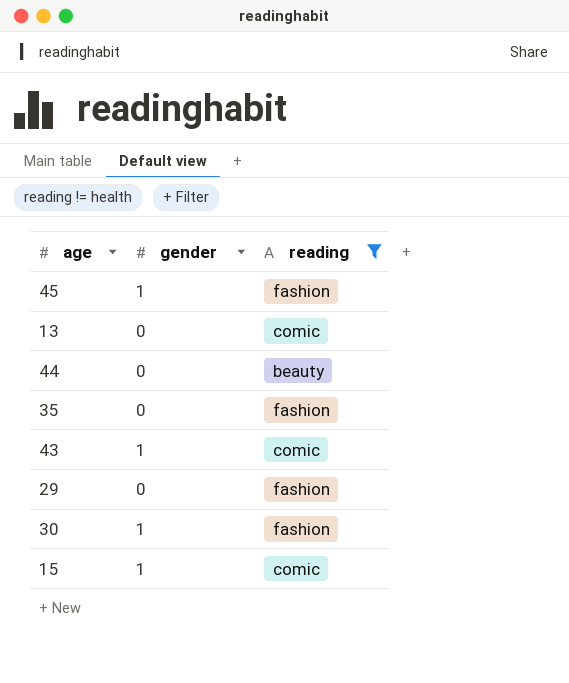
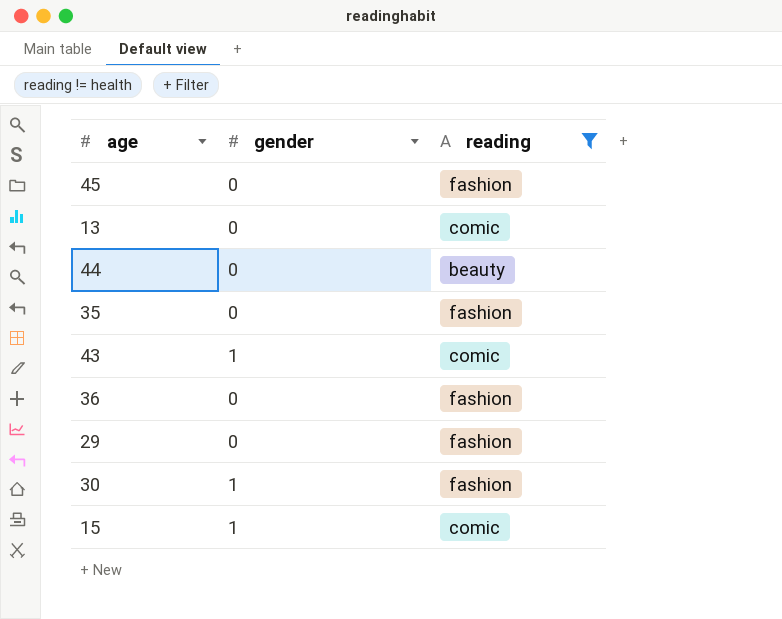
45 | gender: 1 -> 0
row 36: none -> 0 | fashion

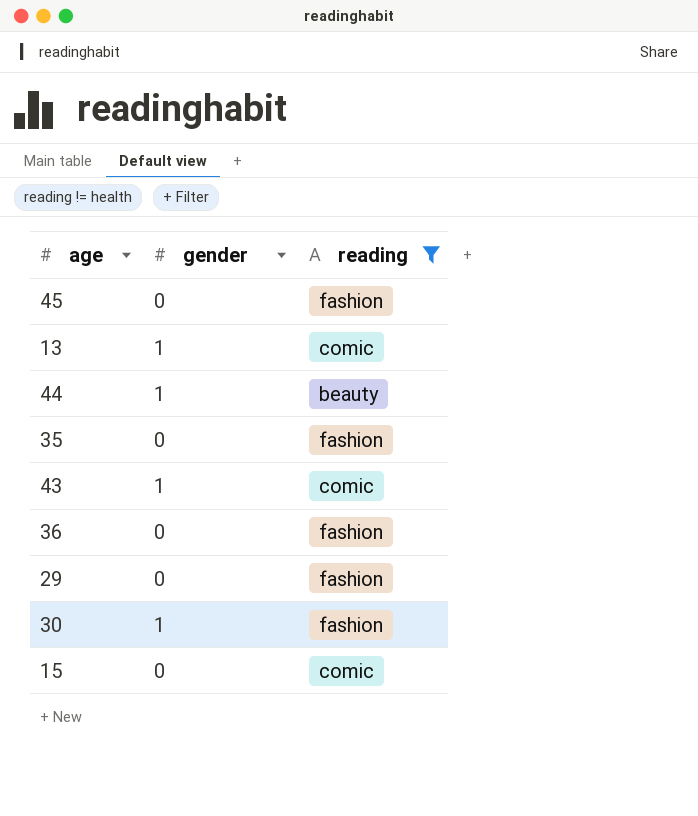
13 | gender: 0 -> 1
44 | gender: 0 -> 1
15 | gender: 1 -> 0

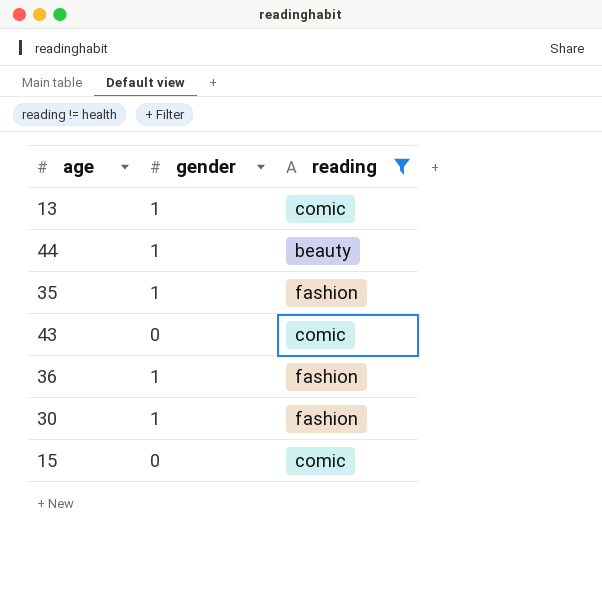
row 45: 0 | fashion -> none
row 29: 0 | fashion -> none
35 | gender: 0 -> 1
43 | gender: 1 -> 0
36 | gender: 0 -> 1

